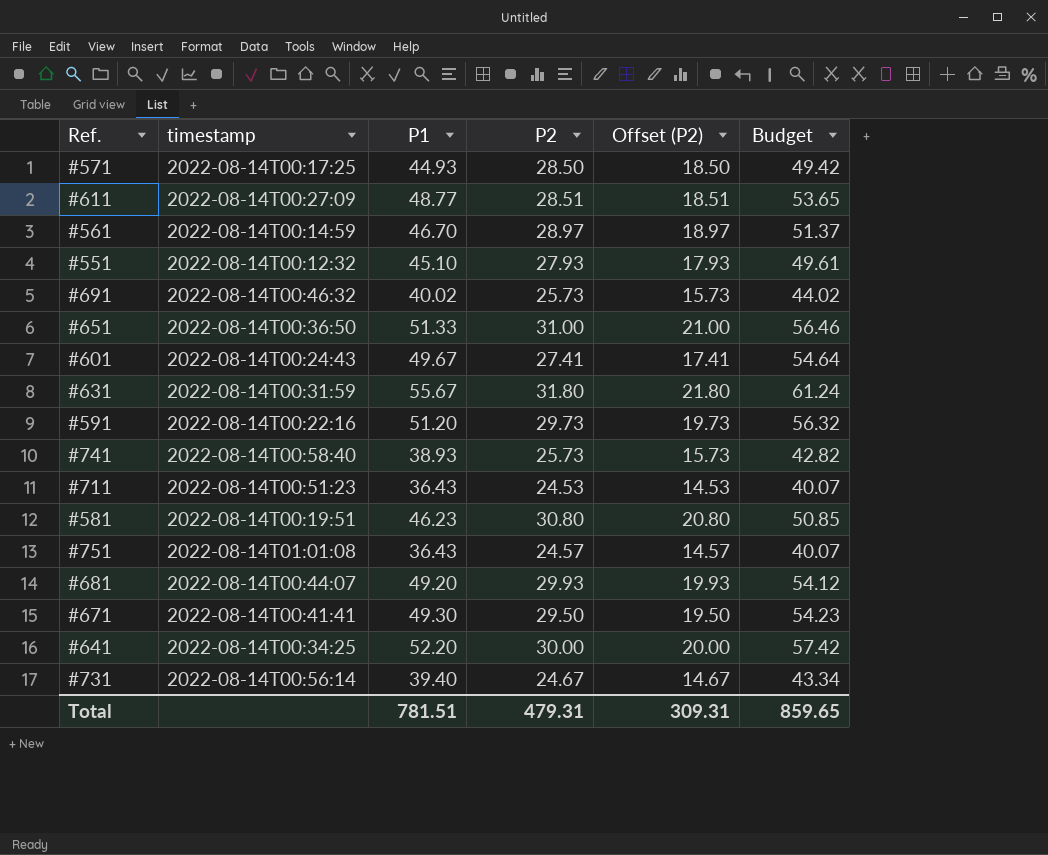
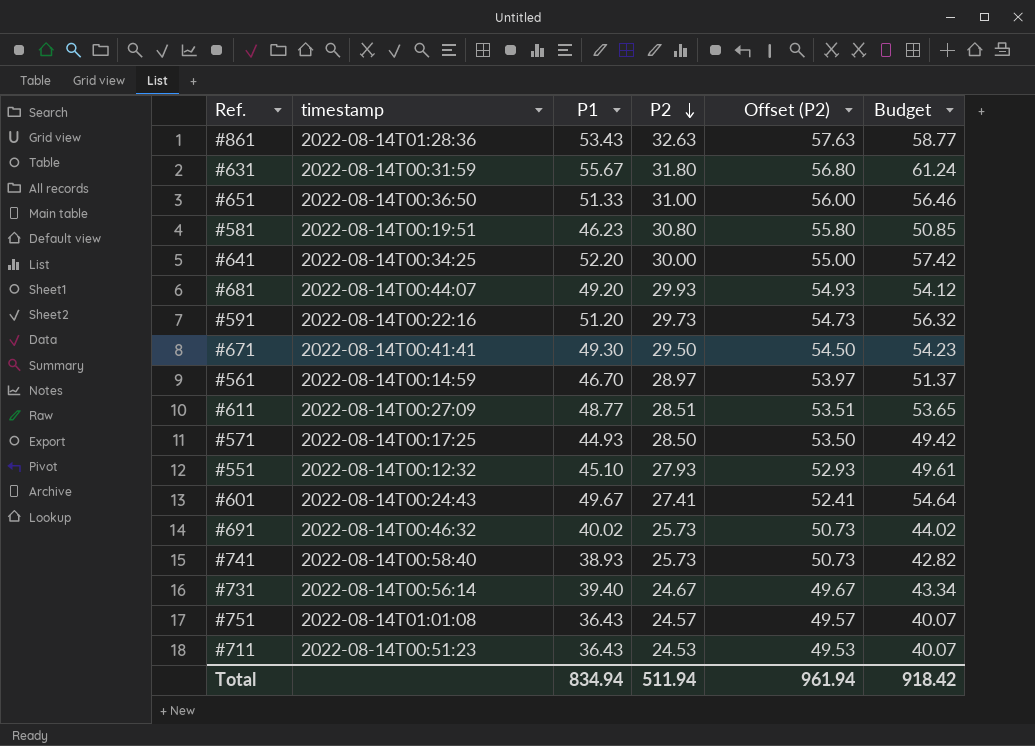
row order: none -> P2 descending
column Offset (P2) | formula: [P2] - 10 -> [P2] + 25
row #861: none -> 2022-08-14T01:28:36 | 53.43 | 32.63 | 57.63 | 58.77
Total | P1: 781.51 -> 834.94
Total | P2: 479.31 -> 511.94
Total | Offset (P2): 309.31 -> 961.94
Total | Budget: 859.65 -> 918.42

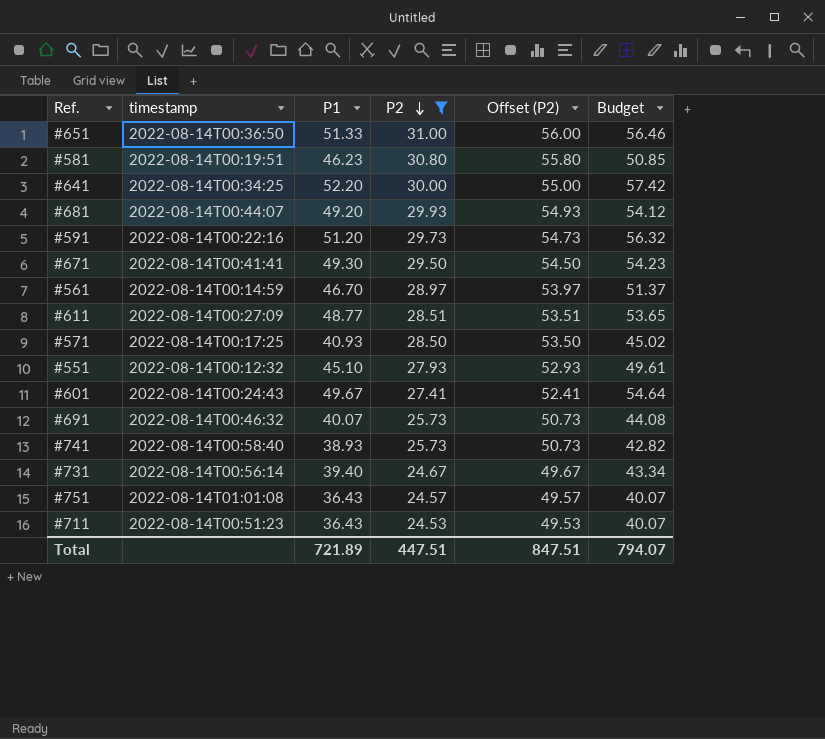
filter: none -> P2 <= 31.00
#571 | P1: 44.93 -> 40.93
#571 | Budget: 49.42 -> 45.02
#691 | P1: 40.02 -> 40.07
#691 | Budget: 44.02 -> 44.08
Total | P1: 834.94 -> 721.89
Total | P2: 511.94 -> 447.51
Total | Offset (P2): 961.94 -> 847.51
Total | Budget: 918.42 -> 794.07

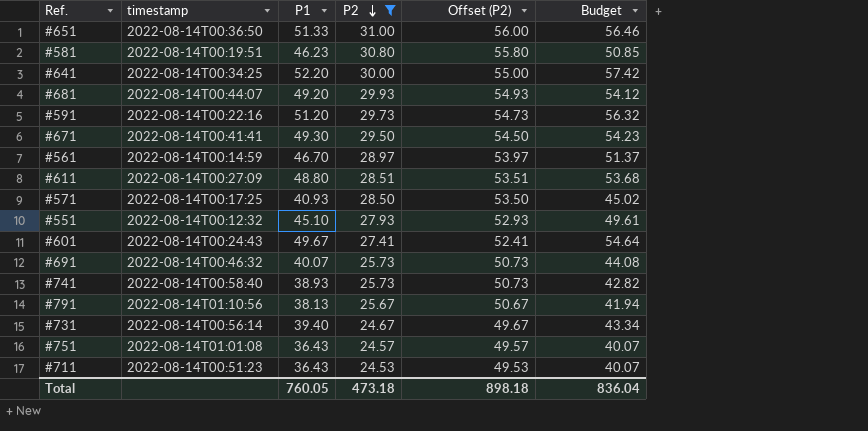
#611 | P1: 48.77 -> 48.80
#611 | Budget: 53.65 -> 53.68
row #791: none -> 2022-08-14T01:10:56 | 38.13 | 25.67 | 50.67 | 41.94
Total | P1: 721.89 -> 760.05
Total | P2: 447.51 -> 473.18
Total | Offset (P2): 847.51 -> 898.18
Total | Budget: 794.07 -> 836.04

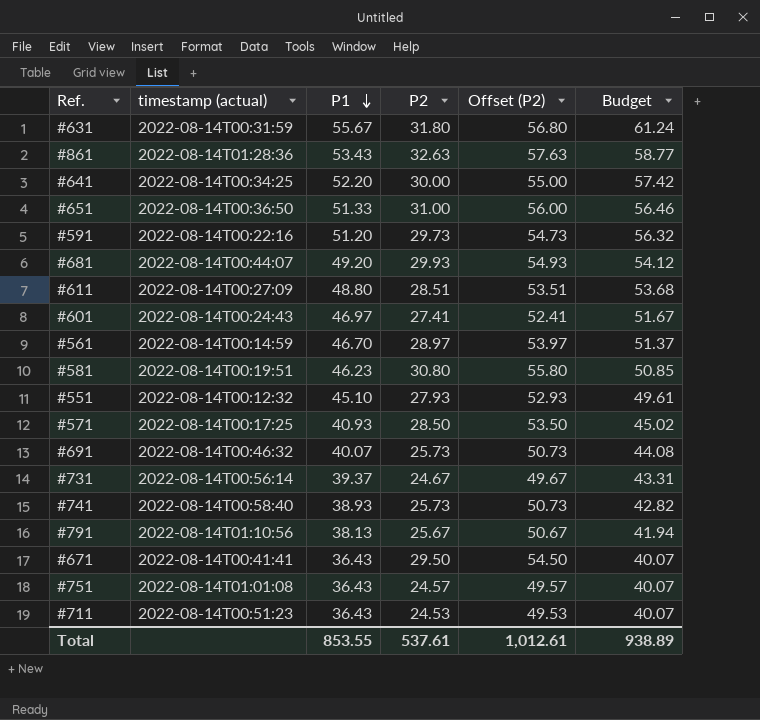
filter: P2 <= 31.00 -> none
row order: P2 descending -> P1 descending
column name: timestamp -> timestamp (actual)
#601 | P1: 49.67 -> 46.97
#601 | Budget: 54.64 -> 51.67
#731 | P1: 39.40 -> 39.37
#731 | Budget: 43.34 -> 43.31
#671 | P1: 49.30 -> 36.43
#671 | Budget: 54.23 -> 40.07
Total | P1: 760.05 -> 853.55
Total | P2: 473.18 -> 537.61
Total | Offset (P2): 898.18 -> 1,012.61
Total | Budget: 836.04 -> 938.89

